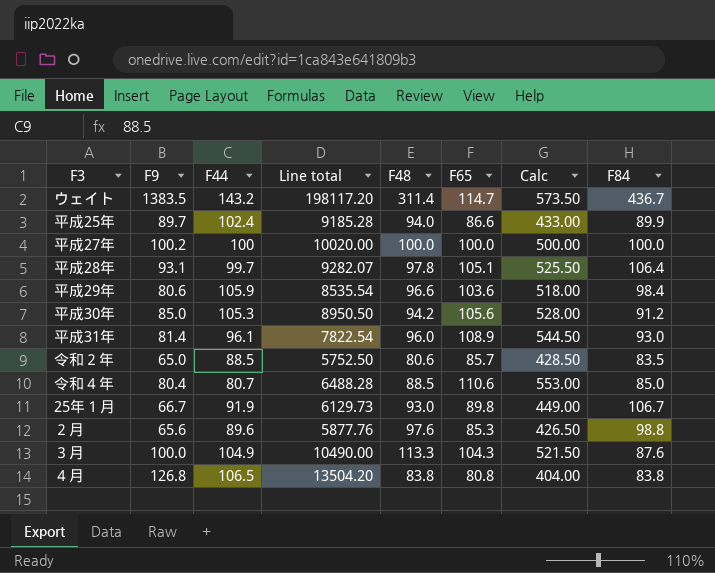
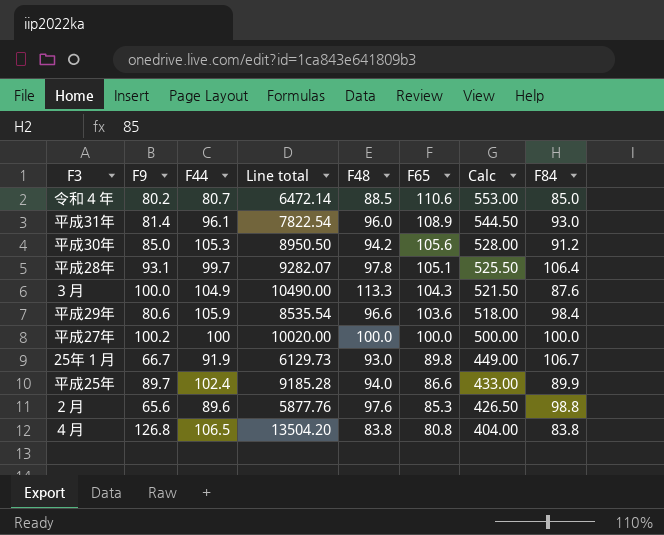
row order: none -> F65 descending
row ウェイト: 1383.5 | 143.2 | 198117.20 | 311.4 | 114.7 | 573.50 | 436.7 -> none
row 令和２年: 65.0 | 88.5 | 5752.50 | 80.6 | 85.7 | 428.50 | 83.5 -> none
令和４年 | F9: 80.4 -> 80.2
令和４年 | Line total: 6488.28 -> 6472.14

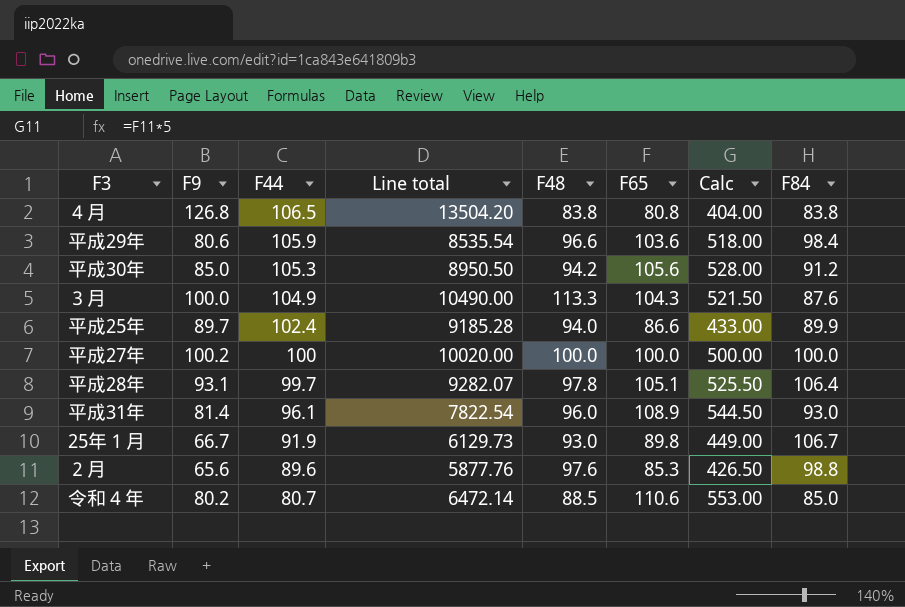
row order: F65 descending -> F44 descending

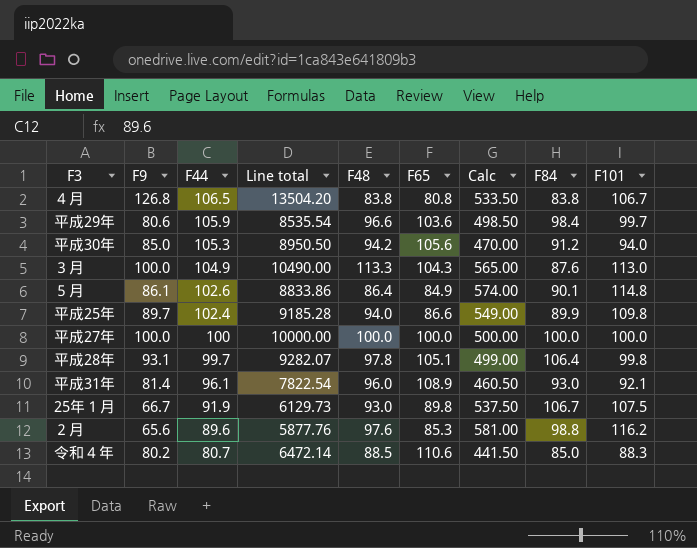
column Calc | formula: [F65] * 5 -> [F101] * 5
column F101 | position: none -> 9
row ５月: none -> 86.1 | 102.6 | 8833.86 | 86.4 | 84.9 | 574.00 | 90.1 | 114.8
平成27年 | F9: 100.2 -> 100.0
平成27年 | Line total: 10020.00 -> 10000.00

